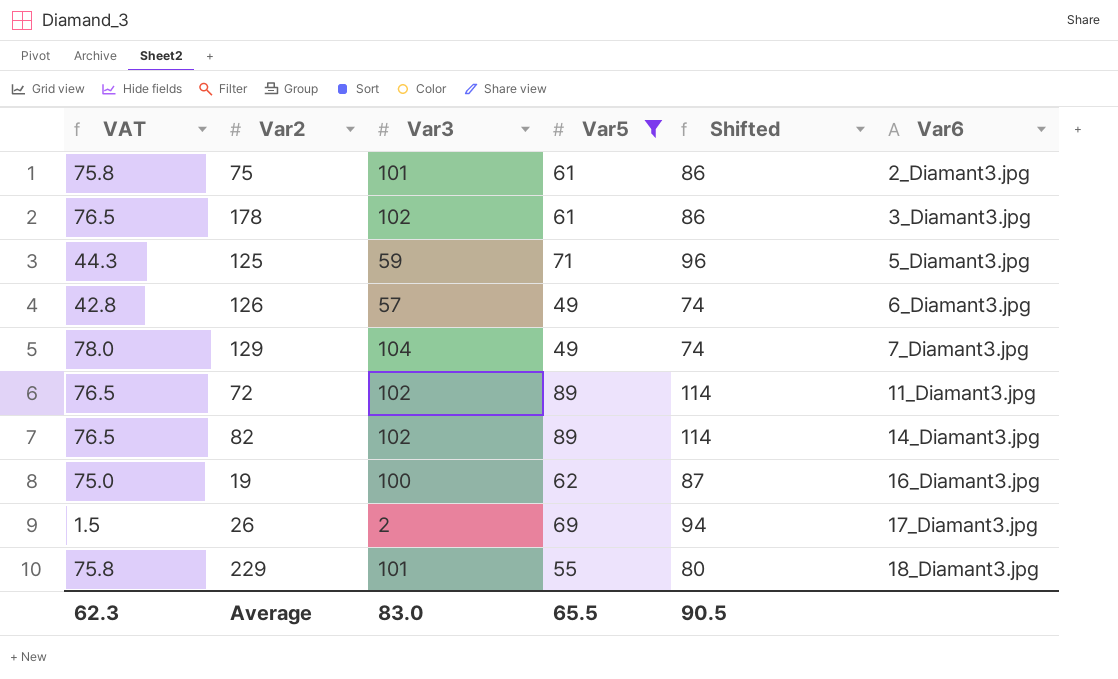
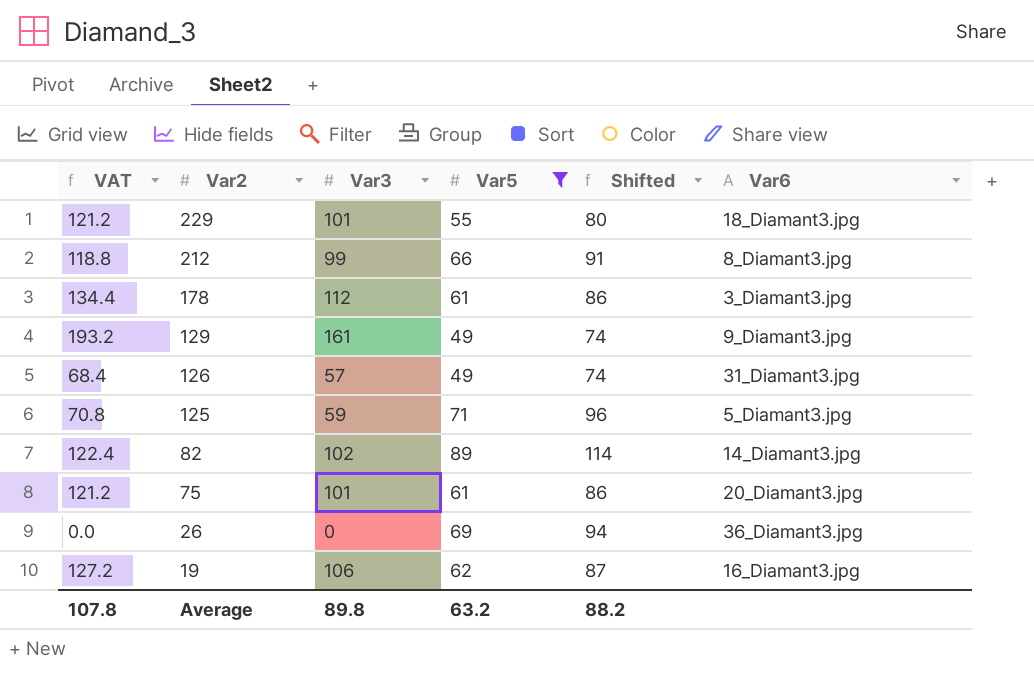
row order: Var6 ascending -> Var2 descending
column VAT | formula: [Var3] * 0.75 -> [Var3] * 1.2
row 72: 76.5 | 102 | 89 | 114 | 11_Diamant3.jpg -> none
row 212: none -> 118.8 | 99 | 66 | 91 | 8_Diamant3.jpg
178 | Var3: 102 -> 112
129 | Var3: 104 -> 161
129 | Var6: 7_Diamant3.jpg -> 9_Diamant3.jpg
126 | Var6: 6_Diamant3.jpg -> 31_Diamant3.jpg
75 | Var6: 2_Diamant3.jpg -> 20_Diamant3.jpg
26 | Var3: 2 -> 0
26 | Var6: 17_Diamant3.jpg -> 36_Diamant3.jpg
19 | Var3: 100 -> 106
Average | VAT: 62.3 -> 107.8
Average | Var3: 83.0 -> 89.8
Average | Var5: 65.5 -> 63.2
Average | Shifted: 90.5 -> 88.2

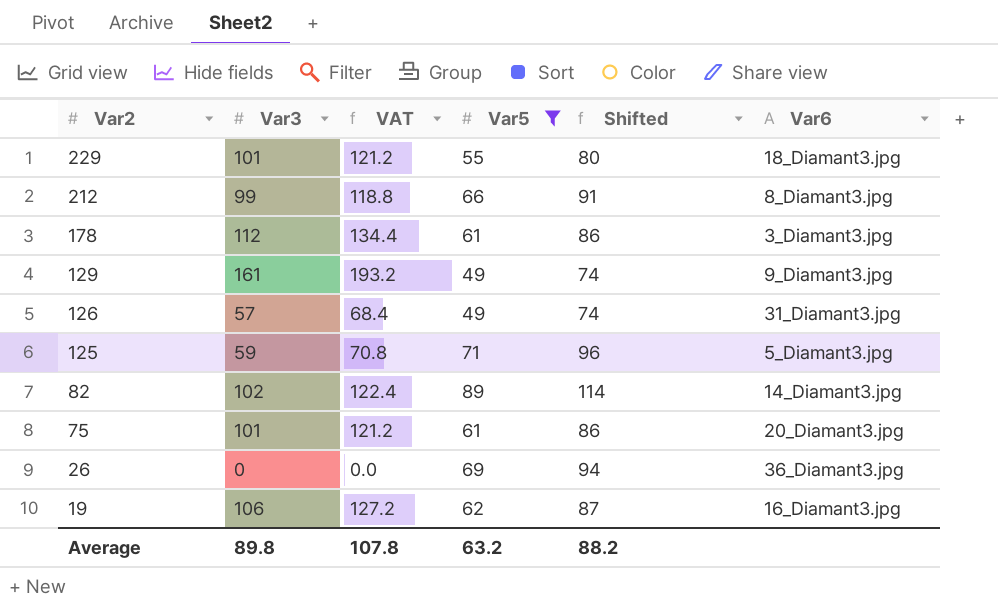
column VAT | position: 1 -> 3

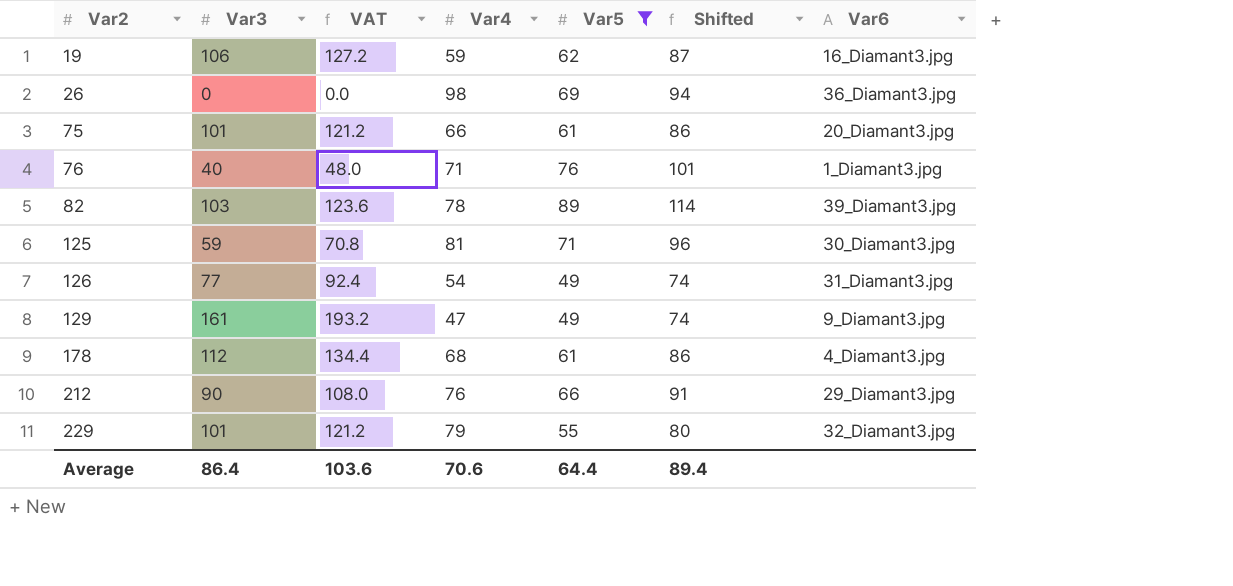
row order: Var2 descending -> Var2 ascending
column Var4 | position: none -> 4
row 76: none -> 40 | 48.0 | 71 | 76 | 101 | 1_Diamant3.jpg
82 | Var3: 102 -> 103
82 | VAT: 122.4 -> 123.6
82 | Var6: 14_Diamant3.jpg -> 39_Diamant3.jpg
125 | Var6: 5_Diamant3.jpg -> 30_Diamant3.jpg
126 | Var3: 57 -> 77
126 | VAT: 68.4 -> 92.4
178 | Var6: 3_Diamant3.jpg -> 4_Diamant3.jpg
212 | Var3: 99 -> 90
212 | VAT: 118.8 -> 108.0
212 | Var6: 8_Diamant3.jpg -> 29_Diamant3.jpg
229 | Var6: 18_Diamant3.jpg -> 32_Diamant3.jpg
Average | Var3: 89.8 -> 86.4
Average | VAT: 107.8 -> 103.6
Average | Var5: 63.2 -> 64.4
Average | Shifted: 88.2 -> 89.4

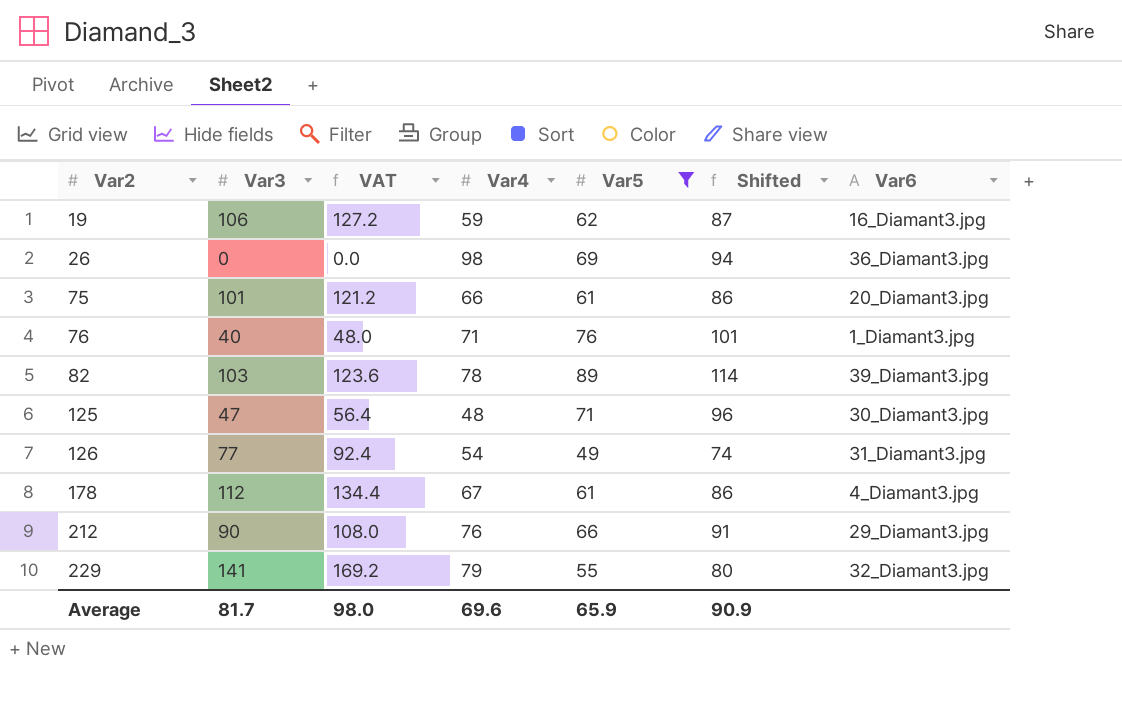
row 129: 161 | 193.2 | 47 | 49 | 74 | 9_Diamant3.jpg -> none
125 | Var3: 59 -> 47
125 | VAT: 70.8 -> 56.4
125 | Var4: 81 -> 48
178 | Var4: 68 -> 67
229 | Var3: 101 -> 141
229 | VAT: 121.2 -> 169.2
Average | Var3: 86.4 -> 81.7
Average | VAT: 103.6 -> 98.0
Average | Var4: 70.6 -> 69.6
Average | Var5: 64.4 -> 65.9
Average | Shifted: 89.4 -> 90.9

